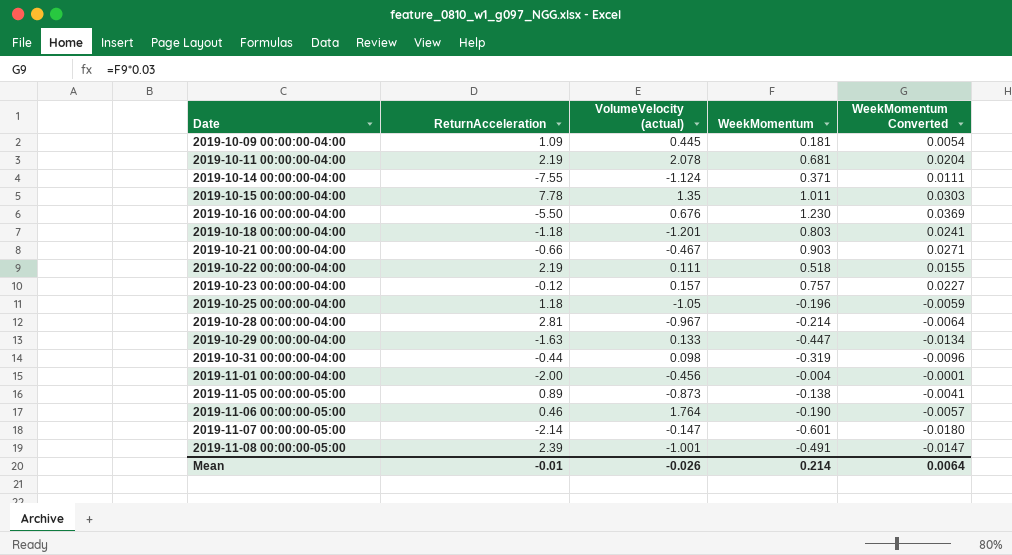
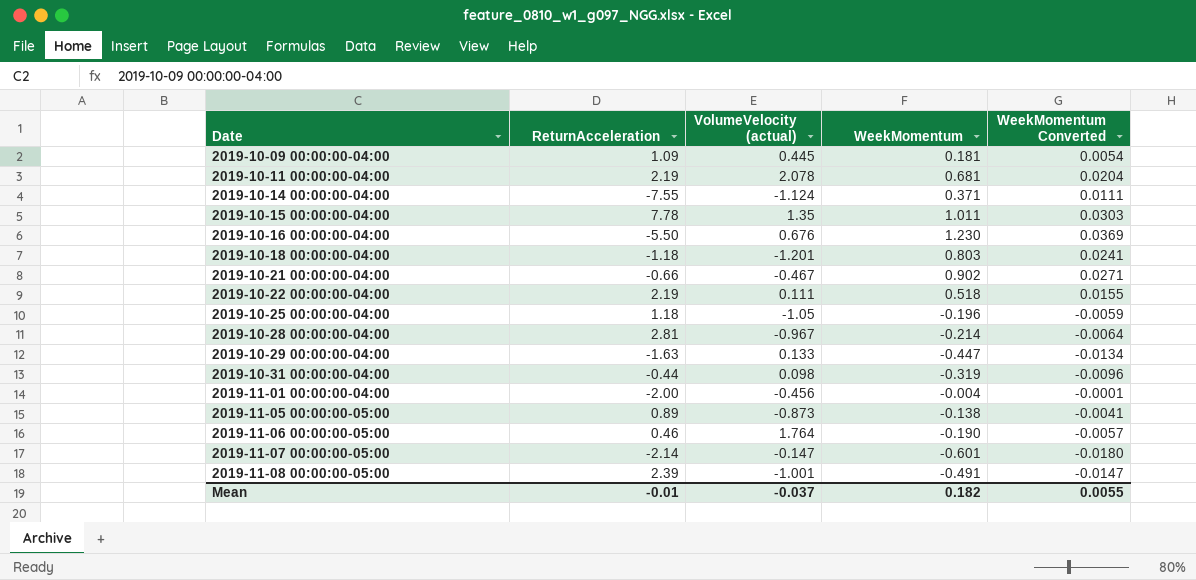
row 2019-10-23 00:00:00-04:00: -0.12 | 0.157 | 0.757 | 0.0227 -> none
2019-10-21 00:00:00-04:00 | WeekMomentum: 0.903 -> 0.902
Mean | VolumeVelocity (actual): -0.026 -> -0.037
Mean | WeekMomentum: 0.214 -> 0.182
Mean | WeekMomentum Converted: 0.0064 -> 0.0055

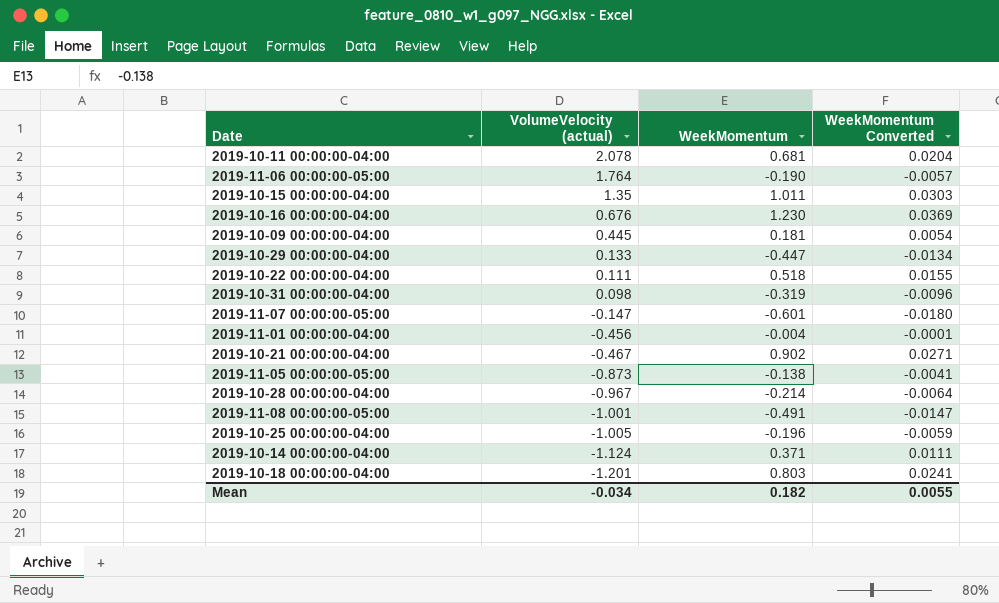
row order: Date ascending -> VolumeVelocity (actual) descending
column ReturnAcceleration | position: 2 -> none
2019-10-25 00:00:00-04:00 | VolumeVelocity (actual): -1.05 -> -1.005
Mean | VolumeVelocity (actual): -0.037 -> -0.034

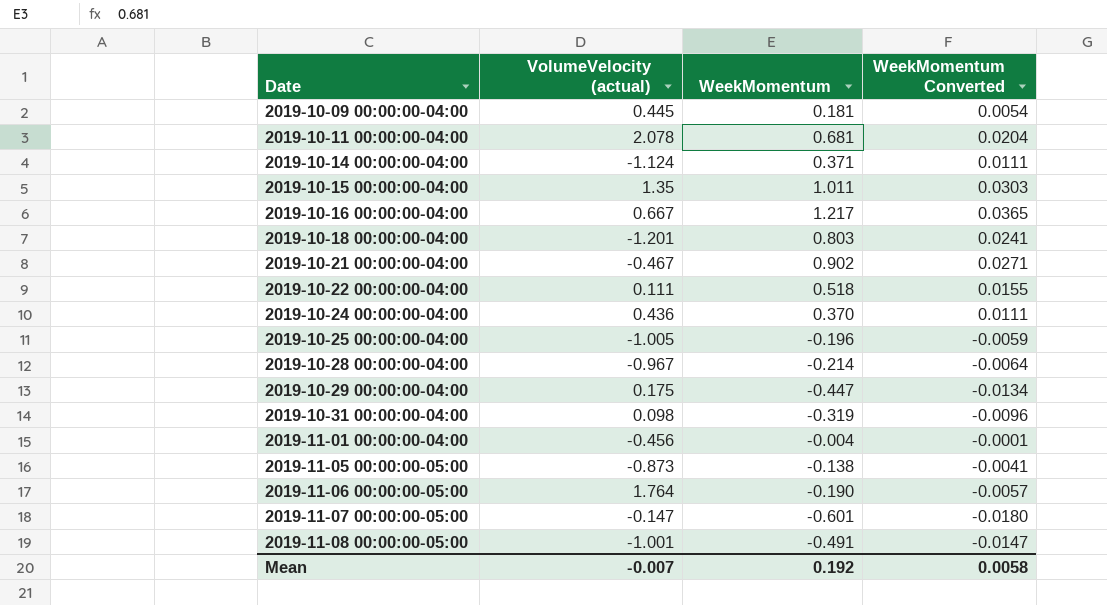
row order: VolumeVelocity (actual) descending -> Date ascending
2019-10-16 00:00:00-04:00 | VolumeVelocity (actual): 0.676 -> 0.667
2019-10-16 00:00:00-04:00 | WeekMomentum: 1.230 -> 1.217
2019-10-16 00:00:00-04:00 | WeekMomentum Converted: 0.0369 -> 0.0365
row 2019-10-24 00:00:00-04:00: none -> 0.436 | 0.370 | 0.0111
2019-10-29 00:00:00-04:00 | VolumeVelocity (actual): 0.133 -> 0.175
Mean | VolumeVelocity (actual): -0.034 -> -0.007
Mean | WeekMomentum: 0.182 -> 0.192
Mean | WeekMomentum Converted: 0.0055 -> 0.0058

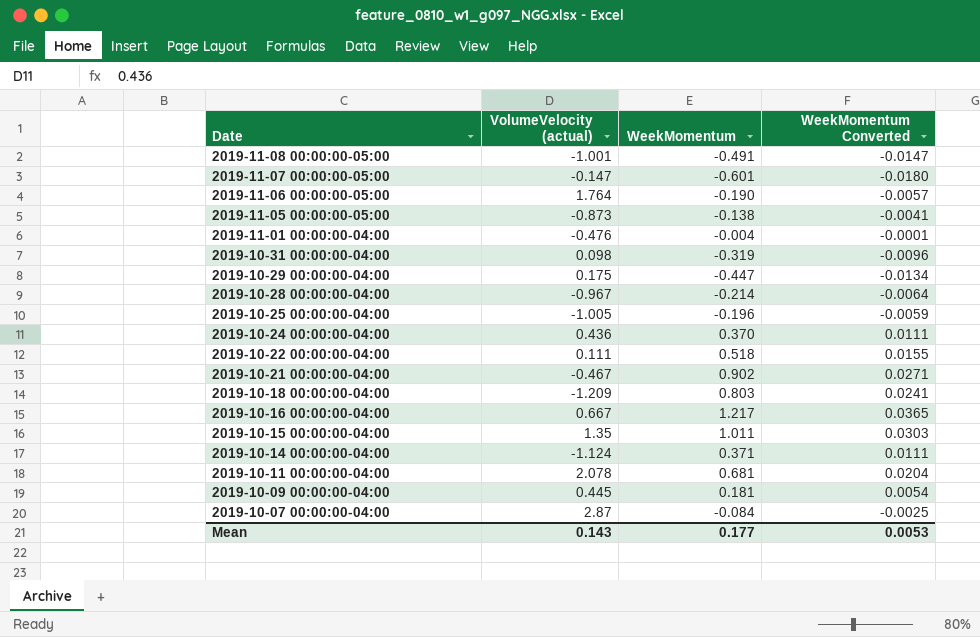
row order: Date ascending -> Date descending
2019-11-01 00:00:00-04:00 | VolumeVelocity (actual): -0.456 -> -0.476
2019-10-18 00:00:00-04:00 | VolumeVelocity (actual): -1.201 -> -1.209
row 2019-10-07 00:00:00-04:00: none -> 2.87 | -0.084 | -0.0025
Mean | VolumeVelocity (actual): -0.007 -> 0.143
Mean | WeekMomentum: 0.192 -> 0.177
Mean | WeekMomentum Converted: 0.0058 -> 0.0053

